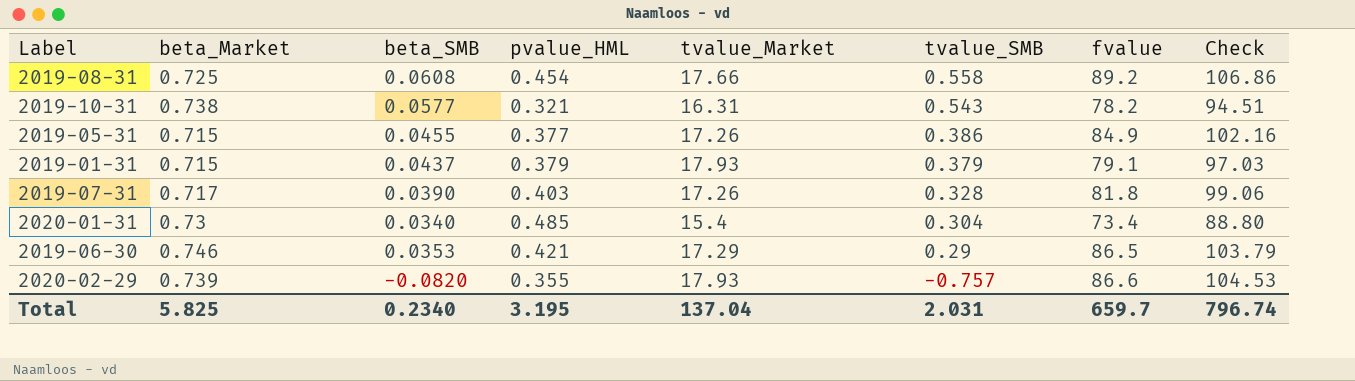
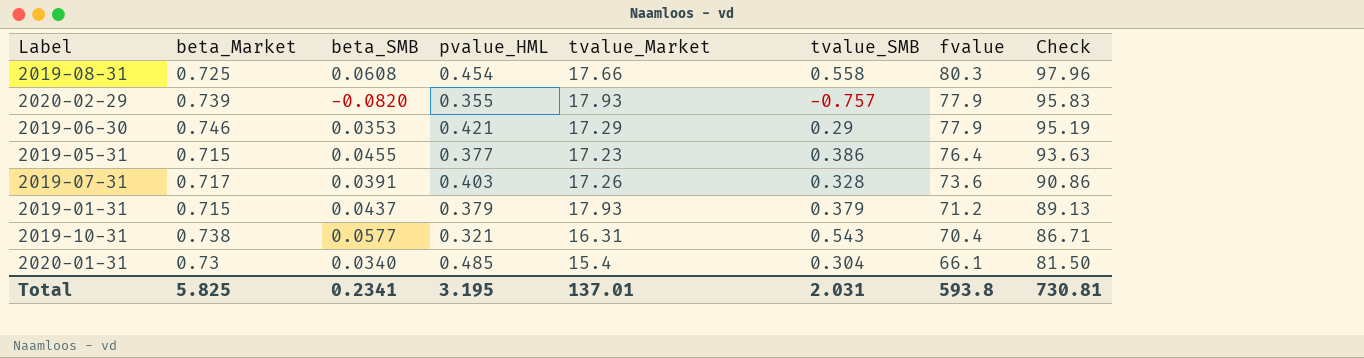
row order: tvalue_SMB descending -> fvalue descending
2019-08-31 | fvalue: 89.2 -> 80.3
2019-08-31 | Check: 106.86 -> 97.96
2020-02-29 | fvalue: 86.6 -> 77.9
2020-02-29 | Check: 104.53 -> 95.83
2019-06-30 | fvalue: 86.5 -> 77.9
2019-06-30 | Check: 103.79 -> 95.19
2019-05-31 | tvalue_Market: 17.26 -> 17.23
2019-05-31 | fvalue: 84.9 -> 76.4
2019-05-31 | Check: 102.16 -> 93.63
2019-07-31 | beta_SMB: 0.0390 -> 0.0391
2019-07-31 | fvalue: 81.8 -> 73.6
2019-07-31 | Check: 99.06 -> 90.86
2019-01-31 | fvalue: 79.1 -> 71.2
2019-01-31 | Check: 97.03 -> 89.13
2019-10-31 | fvalue: 78.2 -> 70.4
2019-10-31 | Check: 94.51 -> 86.71
2020-01-31 | fvalue: 73.4 -> 66.1
2020-01-31 | Check: 88.80 -> 81.50
Total | beta_SMB: 0.2340 -> 0.2341
Total | tvalue_Market: 137.04 -> 137.01
Total | fvalue: 659.7 -> 593.8
Total | Check: 796.74 -> 730.81

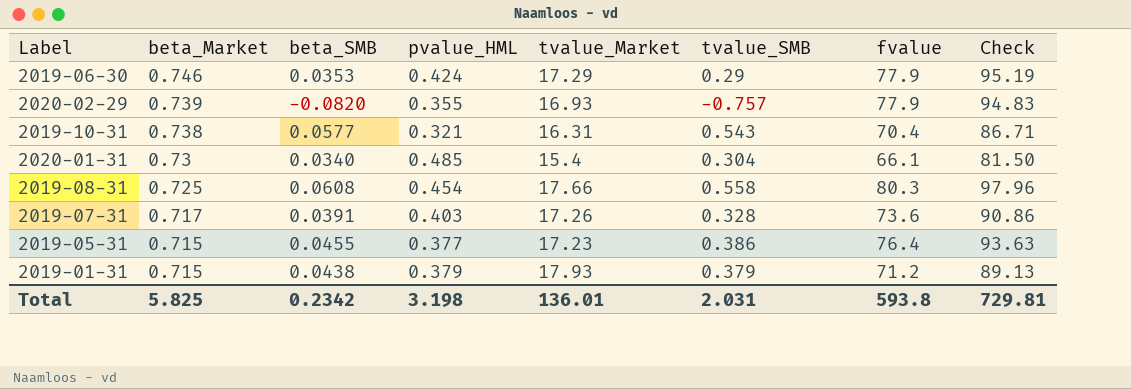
row order: fvalue descending -> beta_Market descending
2019-06-30 | pvalue_HML: 0.421 -> 0.424
2020-02-29 | tvalue_Market: 17.93 -> 16.93
2020-02-29 | Check: 95.83 -> 94.83
2019-01-31 | beta_SMB: 0.0437 -> 0.0438
Total | beta_SMB: 0.2341 -> 0.2342
Total | pvalue_HML: 3.195 -> 3.198
Total | tvalue_Market: 137.01 -> 136.01
Total | Check: 730.81 -> 729.81

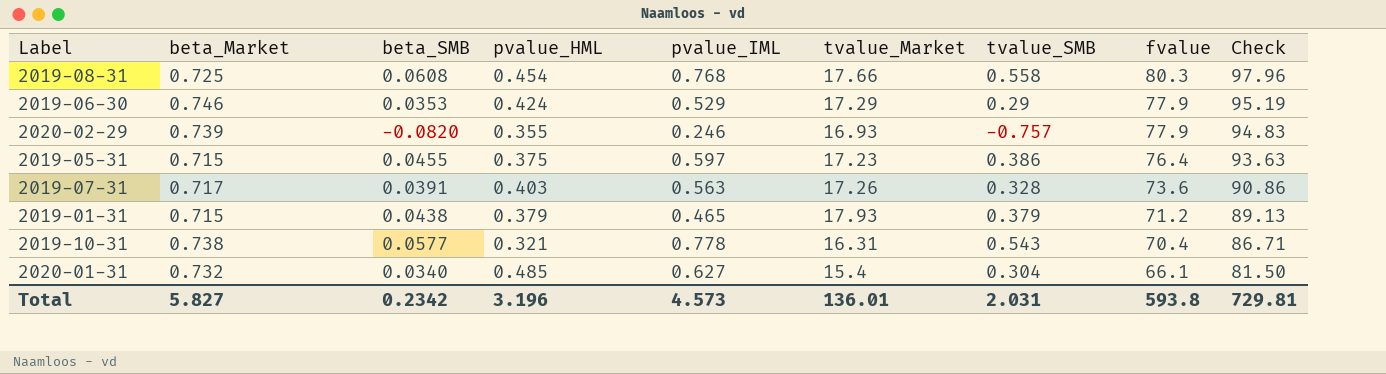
row order: beta_Market descending -> fvalue descending
column pvalue_IML | position: none -> 5
2019-05-31 | pvalue_HML: 0.377 -> 0.375
2020-01-31 | beta_Market: 0.73 -> 0.732
Total | beta_Market: 5.825 -> 5.827
Total | pvalue_HML: 3.198 -> 3.196

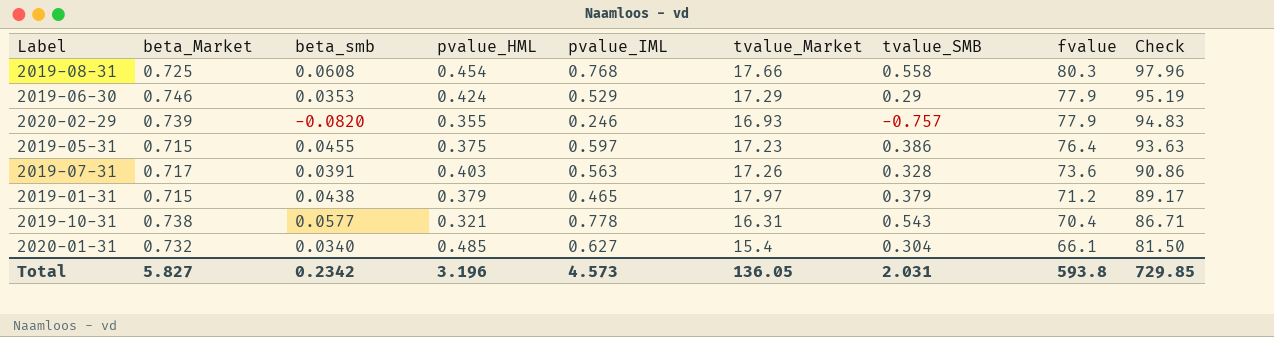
column name: beta_SMB -> beta_smb
2019-01-31 | tvalue_Market: 17.93 -> 17.97
2019-01-31 | Check: 89.13 -> 89.17
Total | tvalue_Market: 136.01 -> 136.05
Total | Check: 729.81 -> 729.85

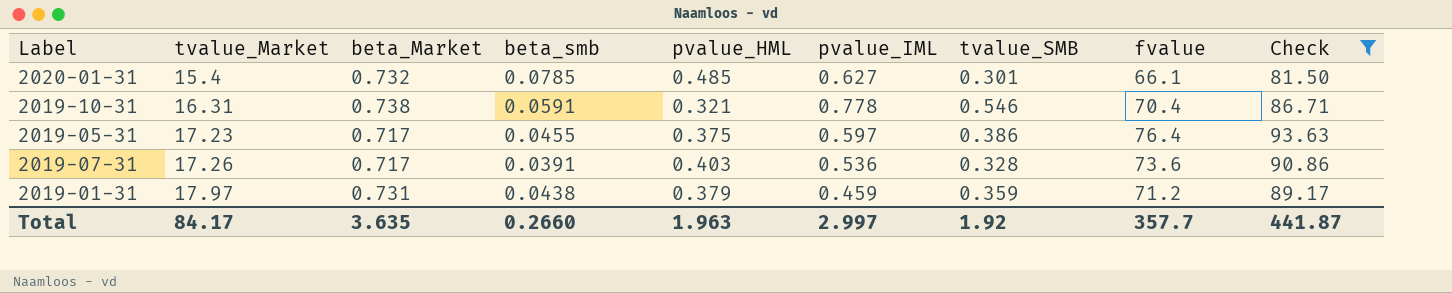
filter: none -> Check <= 93.63
row order: fvalue descending -> tvalue_Market ascending
column tvalue_Market | position: 6 -> 2
2020-01-31 | beta_smb: 0.0340 -> 0.0785
2020-01-31 | tvalue_SMB: 0.304 -> 0.301
2019-10-31 | beta_smb: 0.0577 -> 0.0591
2019-10-31 | tvalue_SMB: 0.543 -> 0.546
2019-05-31 | beta_Market: 0.715 -> 0.717
2019-07-31 | pvalue_IML: 0.563 -> 0.536
2019-01-31 | beta_Market: 0.715 -> 0.731
2019-01-31 | pvalue_IML: 0.465 -> 0.459
2019-01-31 | tvalue_SMB: 0.379 -> 0.359
Total | tvalue_Market: 136.05 -> 84.17
Total | beta_Market: 5.827 -> 3.635
Total | beta_smb: 0.2342 -> 0.2660
Total | pvalue_HML: 3.196 -> 1.963
Total | pvalue_IML: 4.573 -> 2.997
Total | tvalue_SMB: 2.031 -> 1.92
Total | fvalue: 593.8 -> 357.7
Total | Check: 729.85 -> 441.87

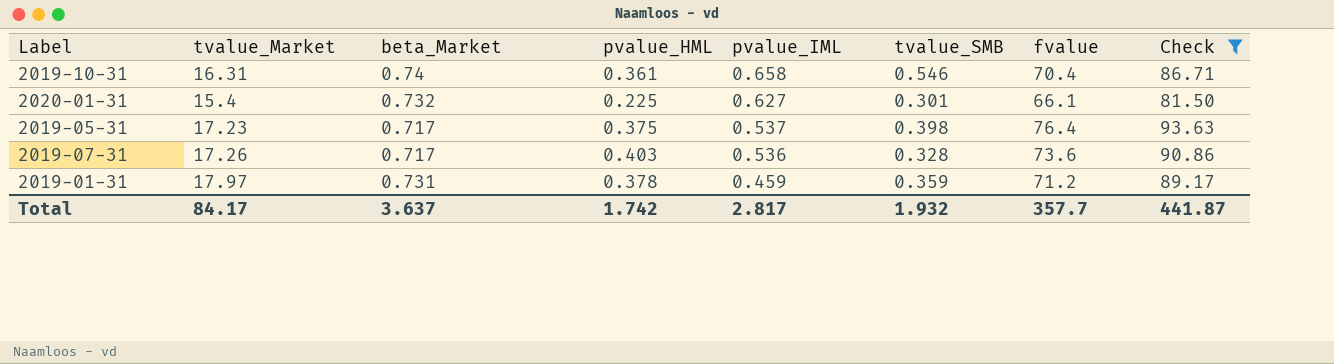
row order: tvalue_Market ascending -> pvalue_IML descending
column beta_smb | position: 4 -> none
2019-10-31 | beta_Market: 0.738 -> 0.74
2019-10-31 | pvalue_HML: 0.321 -> 0.361
2019-10-31 | pvalue_IML: 0.778 -> 0.658
2020-01-31 | pvalue_HML: 0.485 -> 0.225
2019-05-31 | pvalue_IML: 0.597 -> 0.537
2019-05-31 | tvalue_SMB: 0.386 -> 0.398
2019-01-31 | pvalue_HML: 0.379 -> 0.378
Total | beta_Market: 3.635 -> 3.637
Total | pvalue_HML: 1.963 -> 1.742
Total | pvalue_IML: 2.997 -> 2.817
Total | tvalue_SMB: 1.92 -> 1.932

